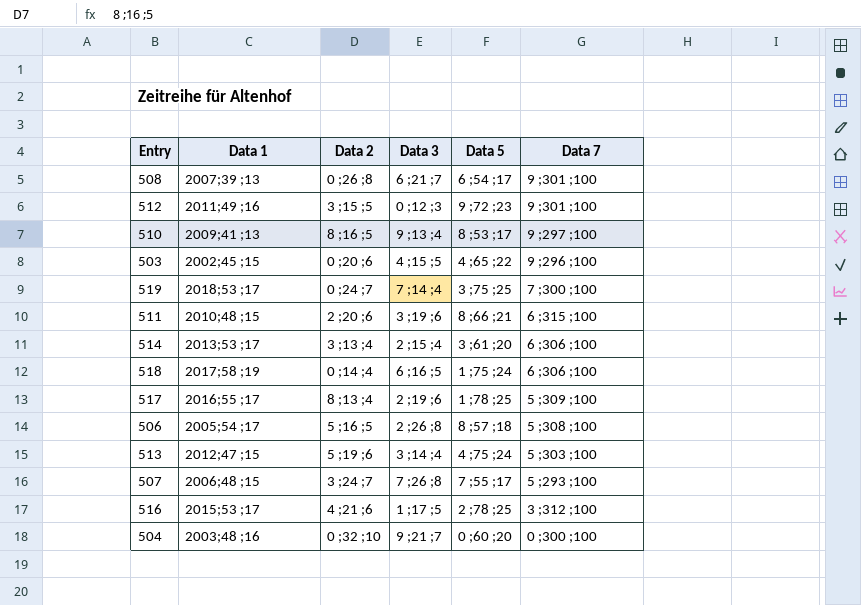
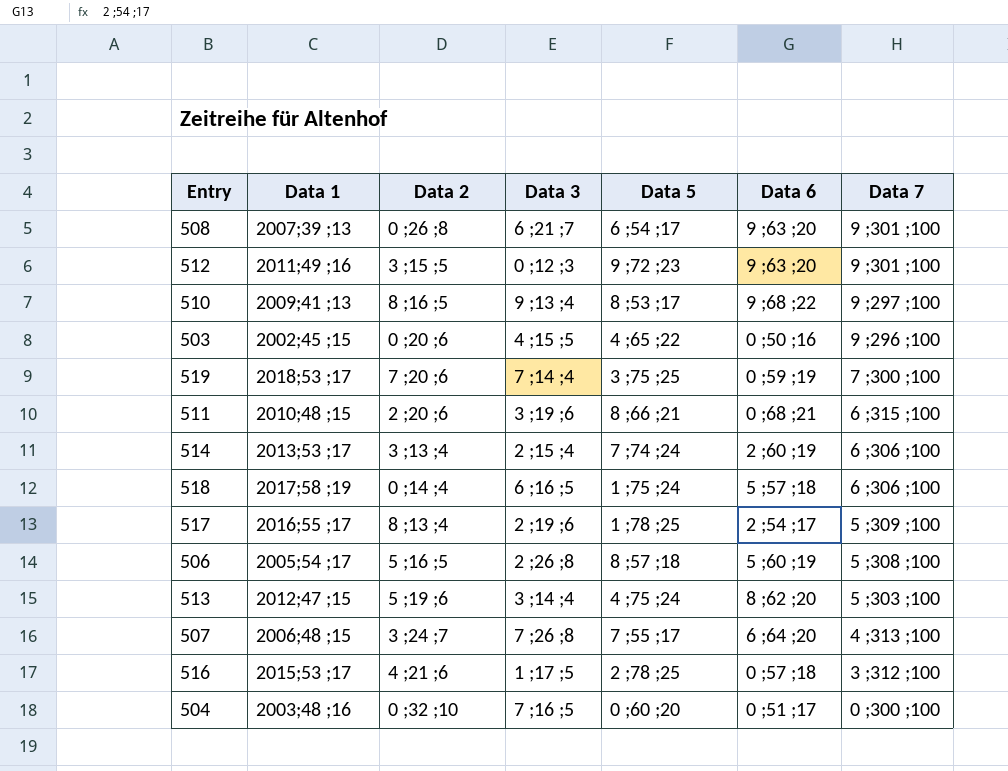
column Data 6 | position: none -> 6
519 | Data 2: 0 ;24 ;7 -> 7 ;20 ;6
514 | Data 5: 3 ;61 ;20 -> 7 ;74 ;24
507 | Data 7: 5 ;293 ;100 -> 4 ;313 ;100
504 | Data 3: 9 ;21 ;7 -> 7 ;16 ;5

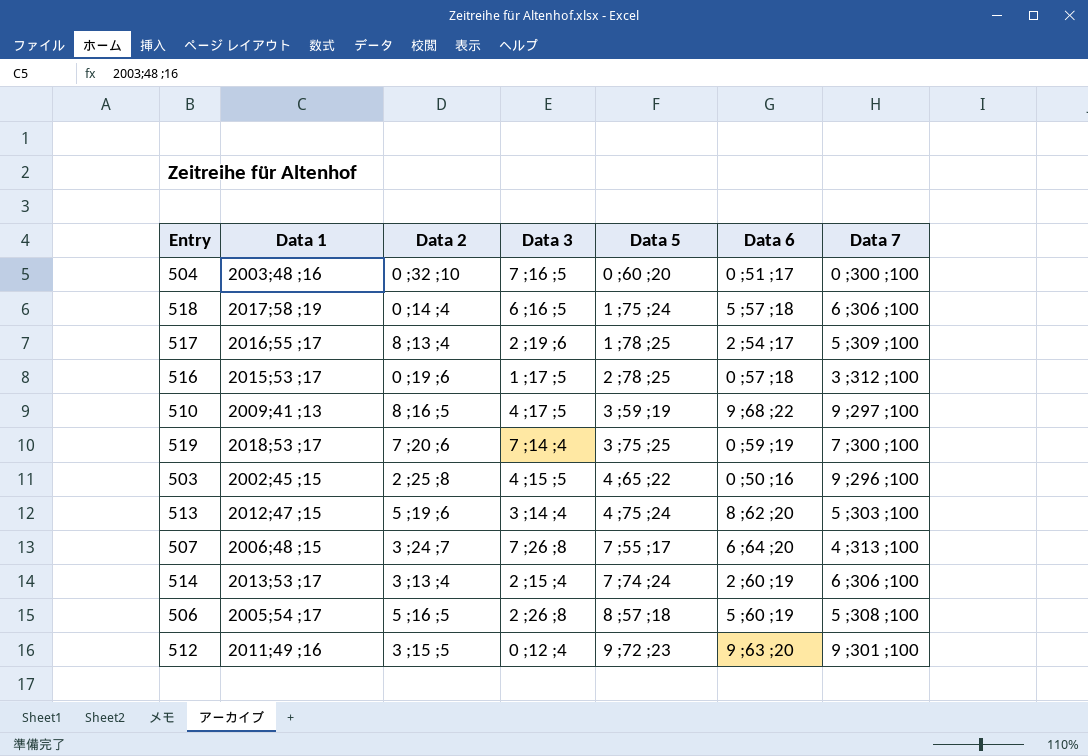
row order: Data 7 descending -> Data 5 ascending
row 508: 2007;39 ;13 | 0 ;26 ;8 | 6 ;21 ;7 | 6 ;54 ;17 | 9 ;63 ;20 | 9 ;301 ;100 -> none
row 511: 2010;48 ;15 | 2 ;20 ;6 | 3 ;19 ;6 | 8 ;66 ;21 | 0 ;68 ;21 | 6 ;315 ;100 -> none
516 | Data 2: 4 ;21 ;6 -> 0 ;19 ;6
510 | Data 3: 9 ;13 ;4 -> 4 ;17 ;5
510 | Data 5: 8 ;53 ;17 -> 3 ;59 ;19
503 | Data 2: 0 ;20 ;6 -> 2 ;25 ;8
512 | Data 3: 0 ;12 ;3 -> 0 ;12 ;4

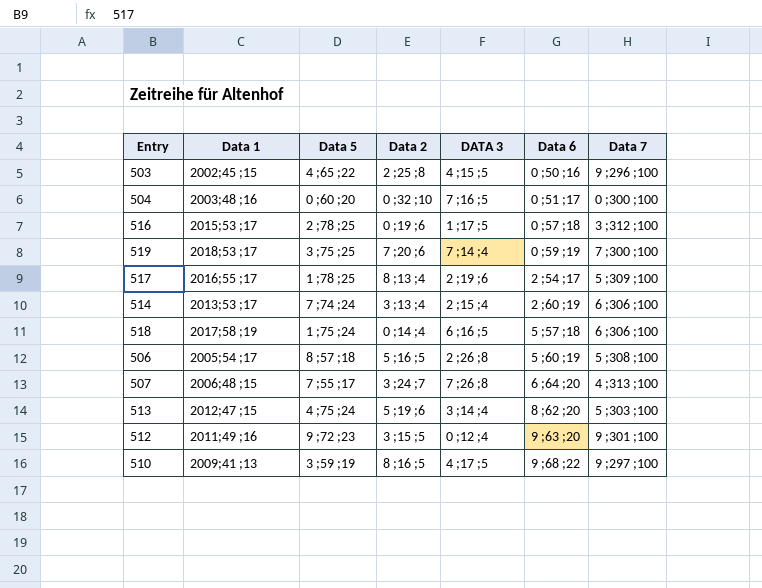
row order: Data 5 ascending -> Data 6 ascending
column Data 5 | position: 5 -> 3
column name: Data 3 -> DATA 3

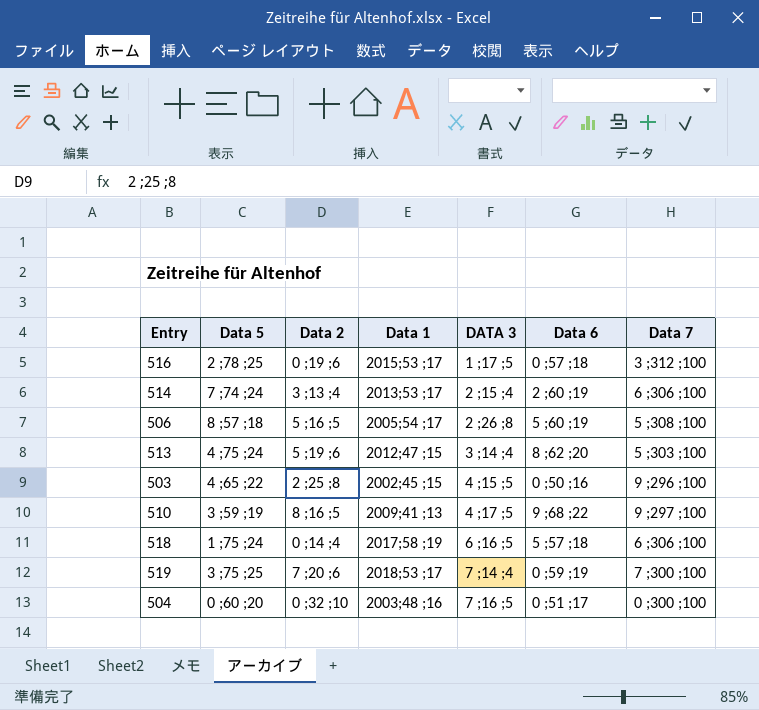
row order: Data 6 ascending -> DATA 3 ascending
column Data 1 | position: 2 -> 4
row 517: 2016;55 ;17 | 1 ;78 ;25 | 8 ;13 ;4 | 2 ;19 ;6 | 2 ;54 ;17 | 5 ;309 ;100 -> none
row 507: 2006;48 ;15 | 7 ;55 ;17 | 3 ;24 ;7 | 7 ;26 ;8 | 6 ;64 ;20 | 4 ;313 ;100 -> none
row 512: 2011;49 ;16 | 9 ;72 ;23 | 3 ;15 ;5 | 0 ;12 ;4 | 9 ;63 ;20 | 9 ;301 ;100 -> none

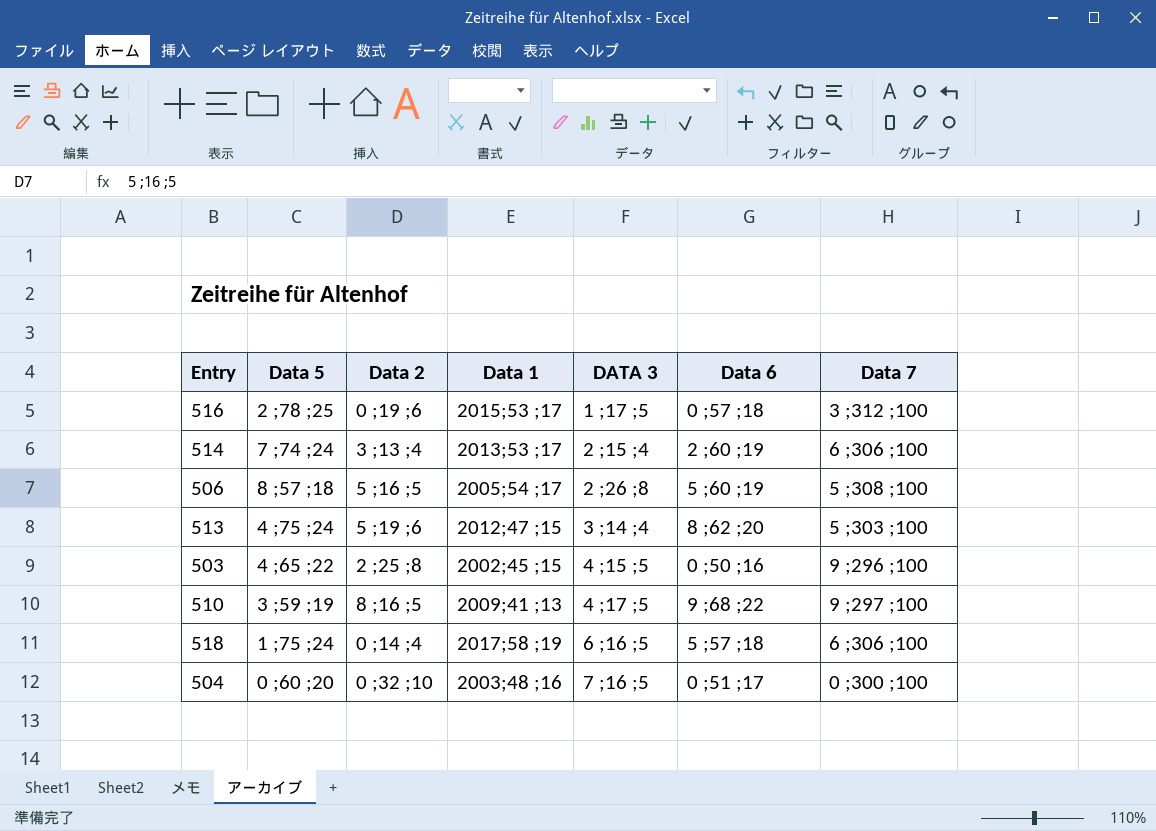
row 519: 3 ;75 ;25 | 7 ;20 ;6 | 2018;53 ;17 | 7 ;14 ;4 | 0 ;59 ;19 | 7 ;300 ;100 -> none

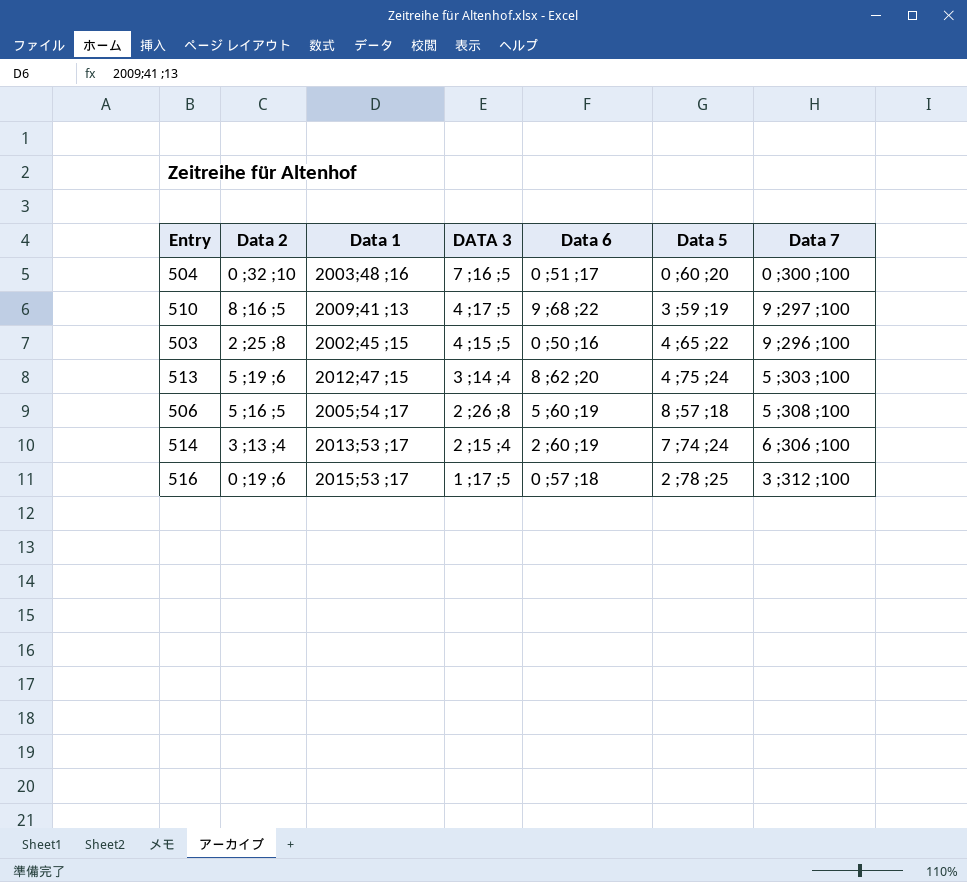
row order: DATA 3 ascending -> DATA 3 descending
column Data 5 | position: 2 -> 6
row 518: 1 ;75 ;24 | 0 ;14 ;4 | 2017;58 ;19 | 6 ;16 ;5 | 5 ;57 ;18 | 6 ;306 ;100 -> none

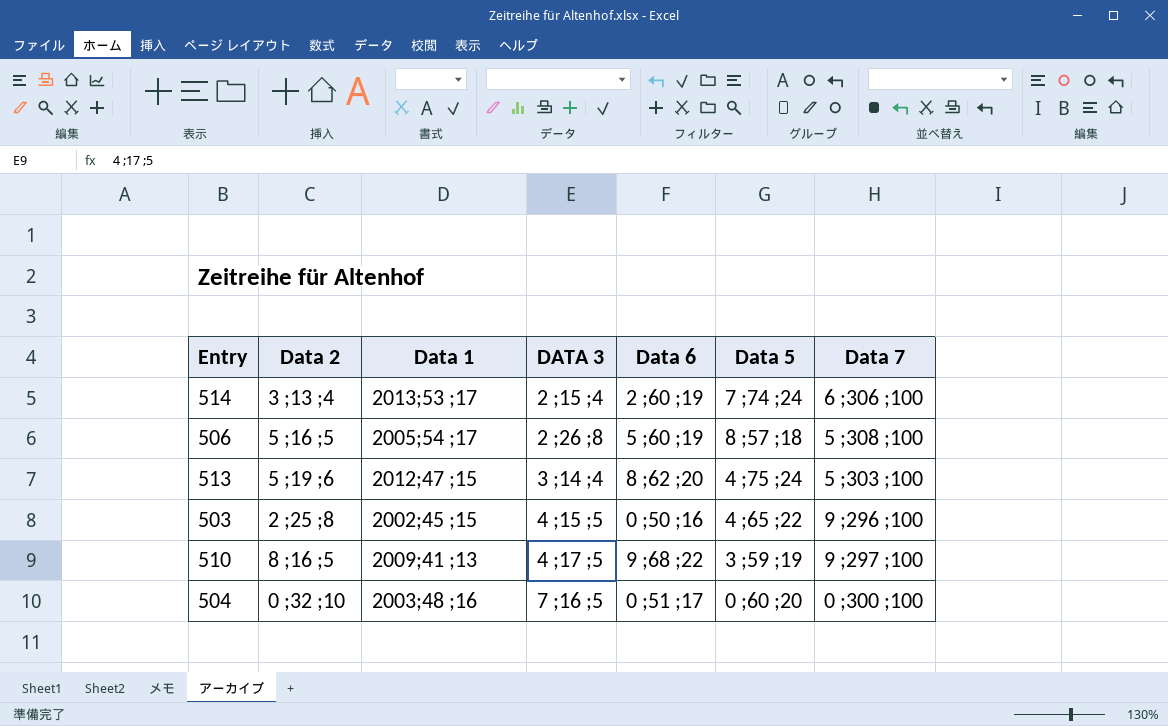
row order: DATA 3 descending -> DATA 3 ascending
row 516: 0 ;19 ;6 | 2015;53 ;17 | 1 ;17 ;5 | 0 ;57 ;18 | 2 ;78 ;25 | 3 ;312 ;100 -> none

